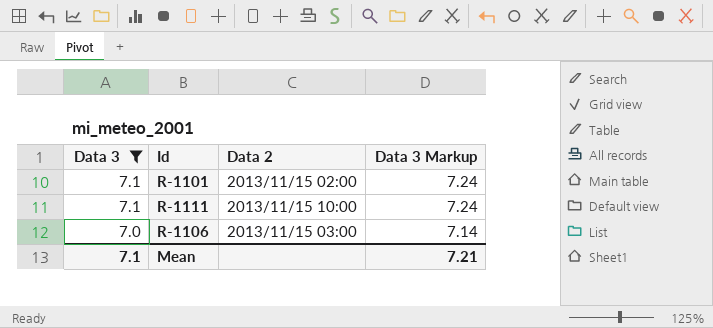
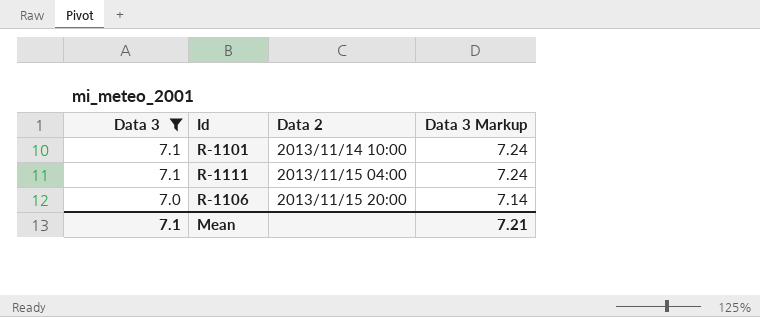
R-1101 | Data 2: 2013/11/15 02:00 -> 2013/11/14 10:00
R-1111 | Data 2: 2013/11/15 10:00 -> 2013/11/15 04:00
R-1106 | Data 2: 2013/11/15 03:00 -> 2013/11/15 20:00

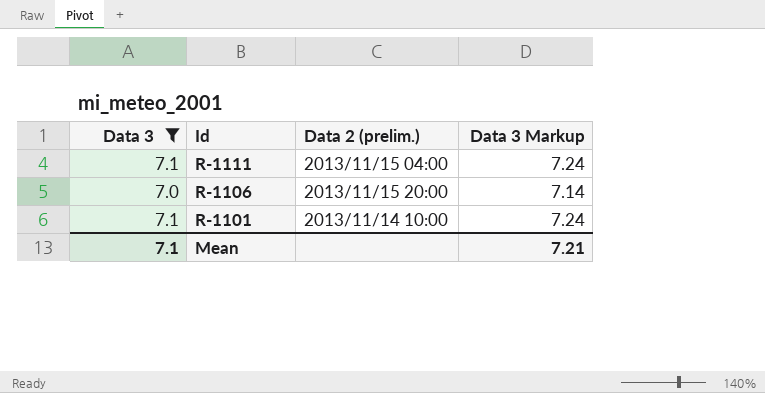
row order: Data 3 descending -> Id descending
column name: Data 2 -> Data 2 (prelim.)

